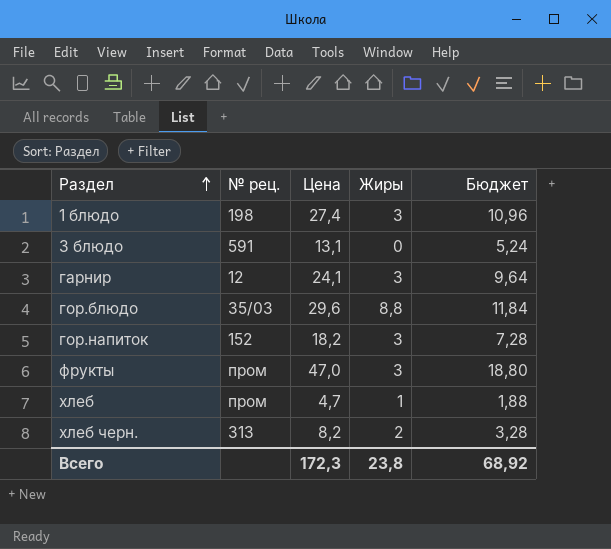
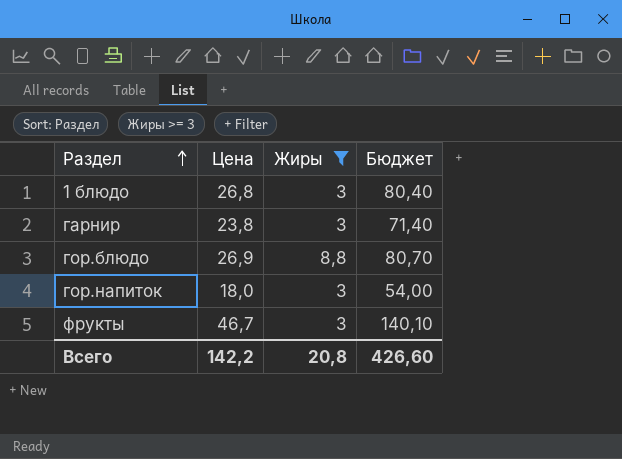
filter: none -> Жиры >= 3
column № рец. | position: 2 -> none
column Бюджет | formula: [Цена] * 0,4 -> [Цена] * 3
1 блюдо | Цена: 27,4 -> 26,8
гарнир | Цена: 24,1 -> 23,8
гор.блюдо | Цена: 29,6 -> 26,9
гор.напиток | Цена: 18,2 -> 18,0
фрукты | Цена: 47,0 -> 46,7
Всего | Цена: 172,3 -> 142,2
Всего | Жиры: 23,8 -> 20,8
Всего | Бюджет: 68,92 -> 426,60

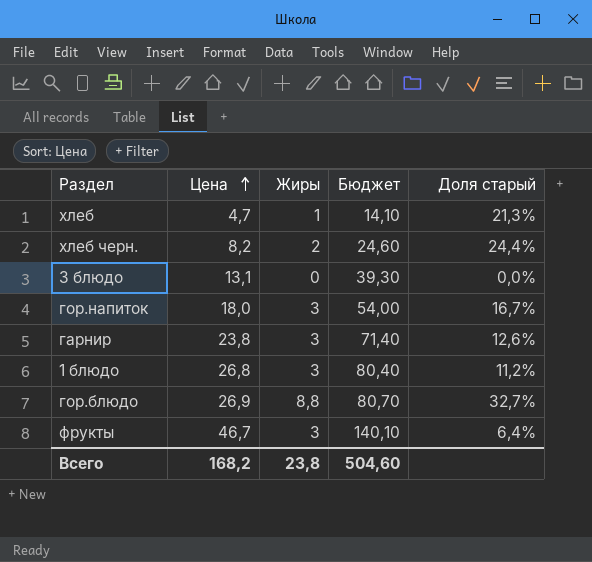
filter: Жиры >= 3 -> none
row order: Раздел ascending -> Цена ascending
column Доля старый | formula: none -> [Жиры] / [Цена]
Всего | Цена: 142,2 -> 168,2
Всего | Жиры: 20,8 -> 23,8
Всего | Бюджет: 426,60 -> 504,60

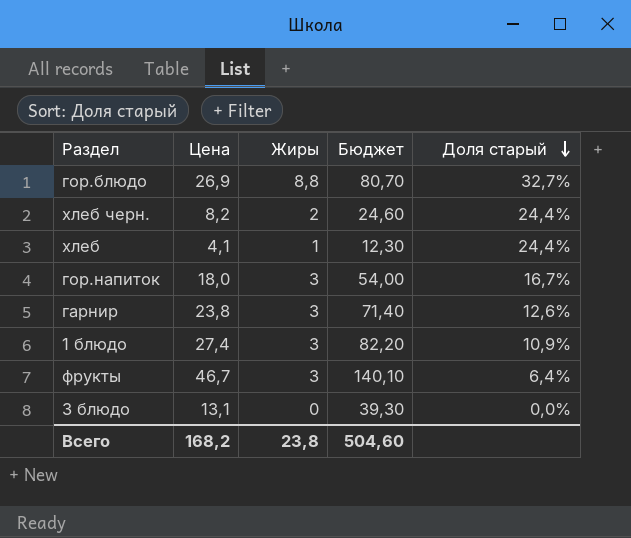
row order: Цена ascending -> Доля старый descending
хлеб | Цена: 4,7 -> 4,1
хлеб | Бюджет: 14,10 -> 12,30
хлеб | Доля старый: 21,3% -> 24,4%
1 блюдо | Цена: 26,8 -> 27,4
1 блюдо | Бюджет: 80,40 -> 82,20
1 блюдо | Доля старый: 11,2% -> 10,9%

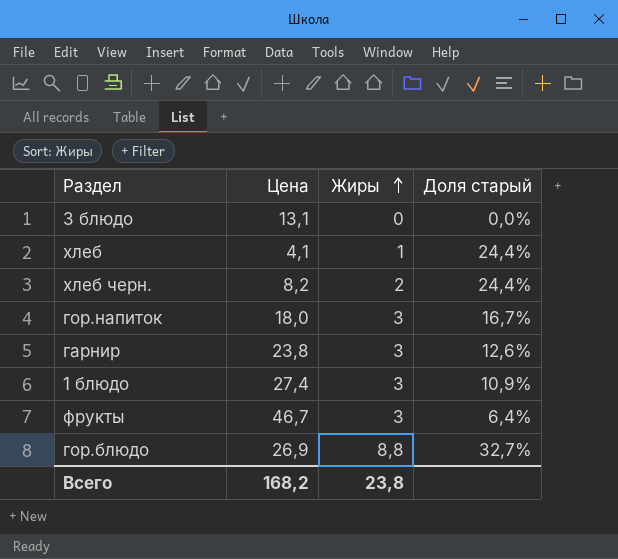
row order: Доля старый descending -> Жиры ascending
column Бюджет | formula: [Цена] * 3 -> none

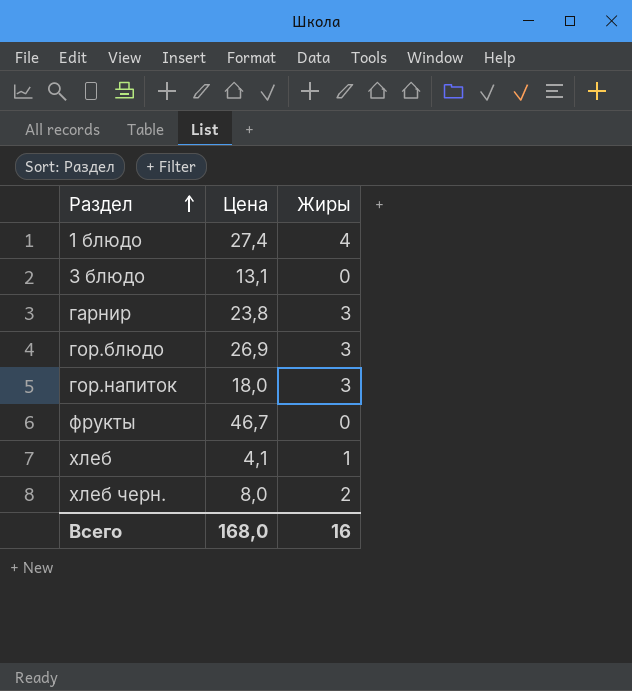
row order: Жиры ascending -> Раздел ascending
column Доля старый | formula: [Жиры] / [Цена] -> none
1 блюдо | Жиры: 3 -> 4
гор.блюдо | Жиры: 8,8 -> 3
фрукты | Жиры: 3 -> 0
хлеб черн. | Цена: 8,2 -> 8,0
Всего | Цена: 168,2 -> 168,0
Всего | Жиры: 23,8 -> 16

